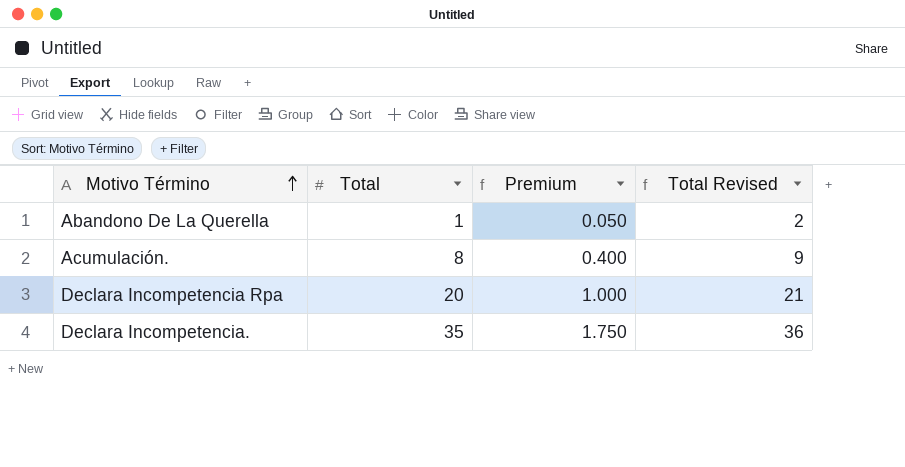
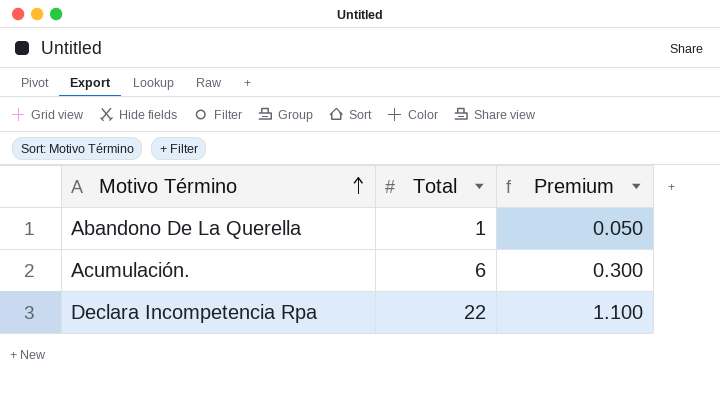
column Total Revised | formula: [Total] + 1 -> none
row Declara Incompetencia.: 35 | 1.750 | 36 -> none
Acumulación. | Total: 8 -> 6
Acumulación. | Premium: 0.400 -> 0.300
Declara Incompetencia Rpa | Total: 20 -> 22
Declara Incompetencia Rpa | Premium: 1.000 -> 1.100

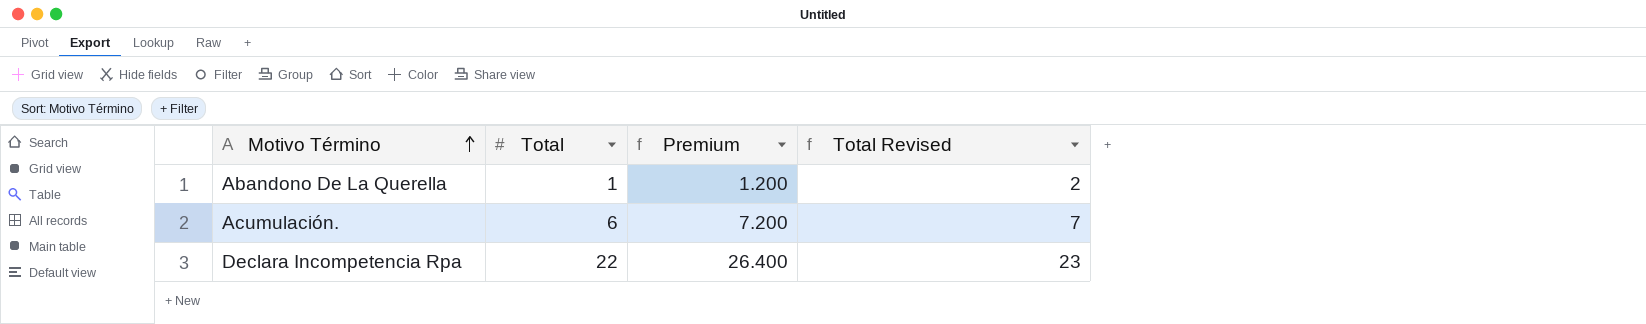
column Premium | formula: [Total] * 0.05 -> [Total] * 1.2
column Total Revised | formula: none -> [Total] + 1

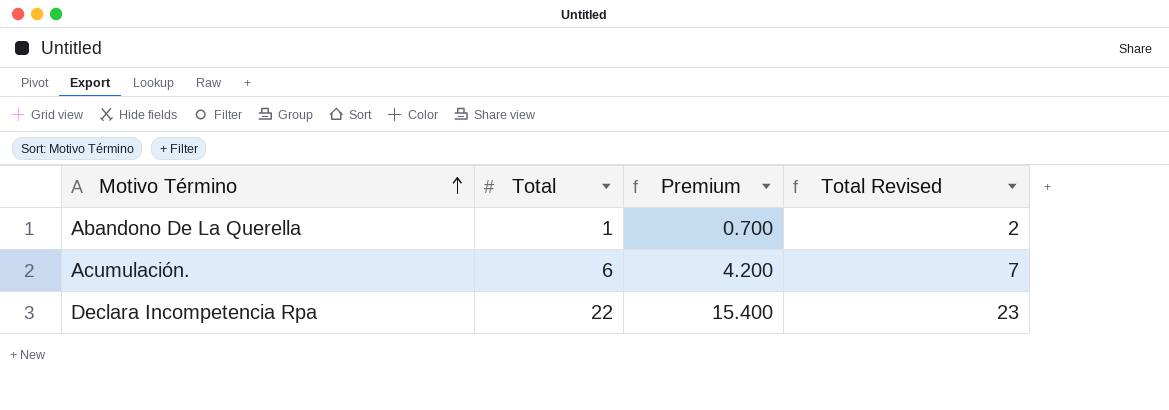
column Premium | formula: [Total] * 1.2 -> [Total] * 0.7

